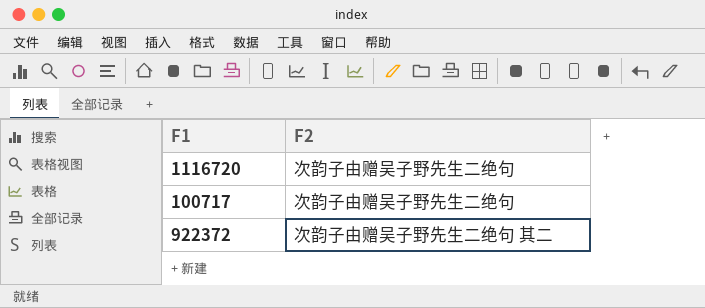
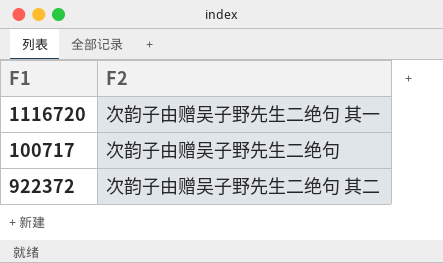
1116720 | F2: 次韵子由赠吴子野先生二绝句 -> 次韵子由赠吴子野先生二绝句 其一

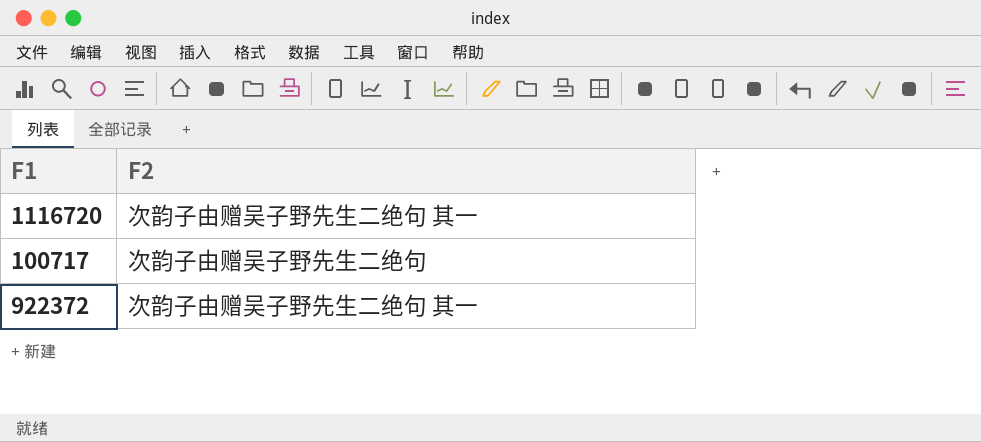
922372 | F2: 次韵子由赠吴子野先生二绝句 其二 -> 次韵子由赠吴子野先生二绝句 其一

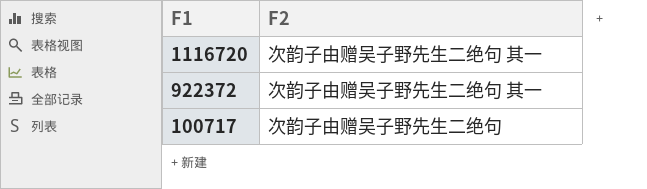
row order: none -> F1 descending

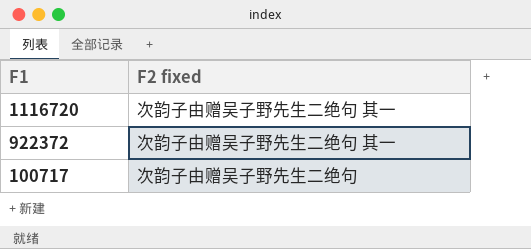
column name: F2 -> F2 fixed

